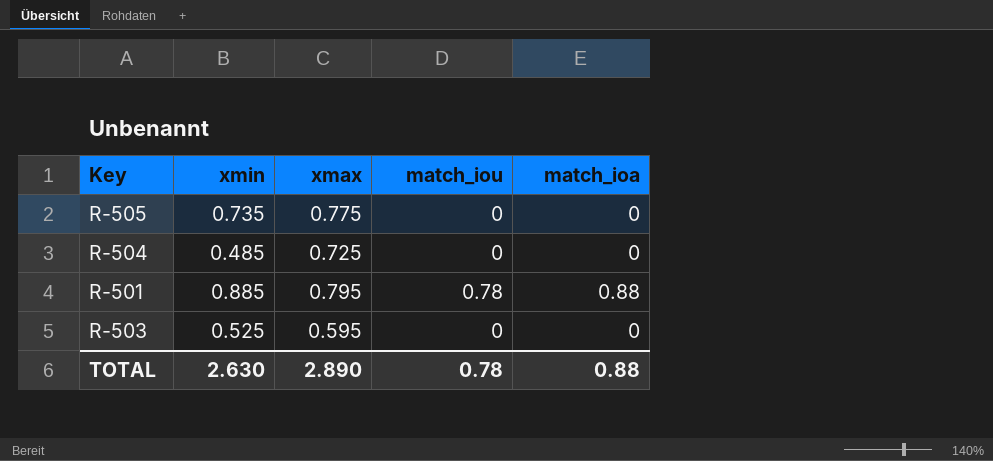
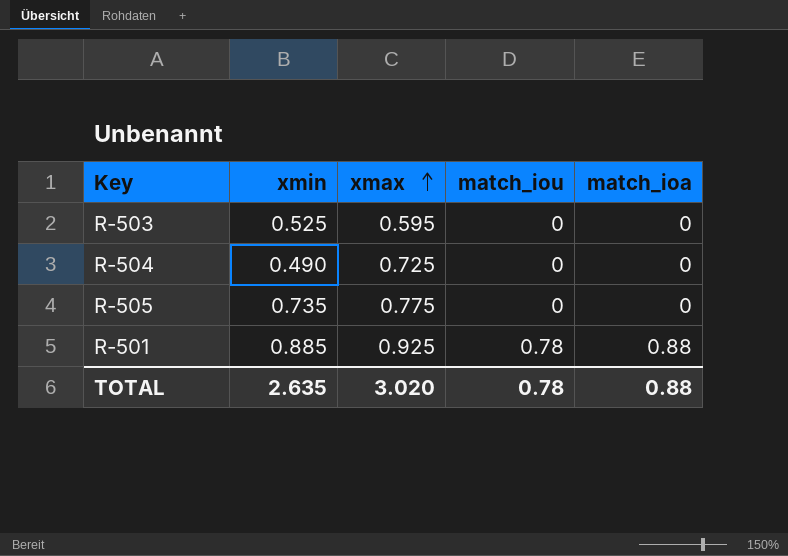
row order: none -> xmax ascending
R-504 | xmin: 0.485 -> 0.490
R-501 | xmax: 0.795 -> 0.925
TOTAL | xmin: 2.630 -> 2.635
TOTAL | xmax: 2.890 -> 3.020

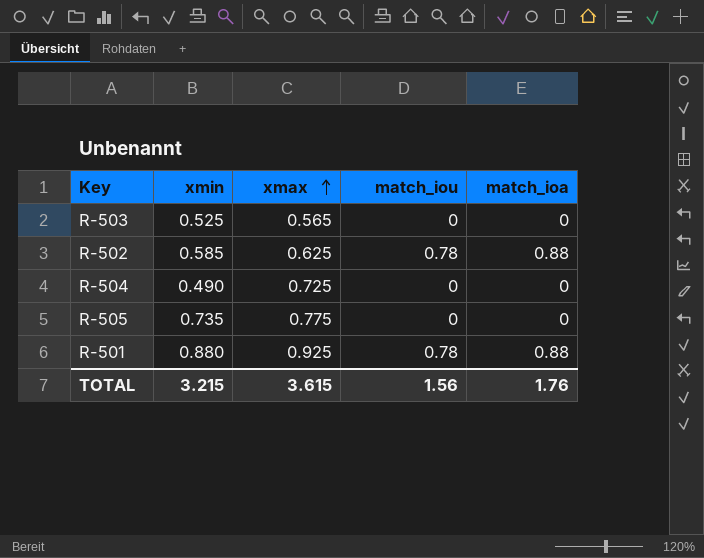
R-503 | xmax: 0.595 -> 0.565
row R-502: none -> 0.585 | 0.625 | 0.78 | 0.88
R-501 | xmin: 0.885 -> 0.880
TOTAL | xmin: 2.635 -> 3.215
TOTAL | xmax: 3.020 -> 3.615
TOTAL | match_iou: 0.78 -> 1.56
TOTAL | match_ioa: 0.88 -> 1.76

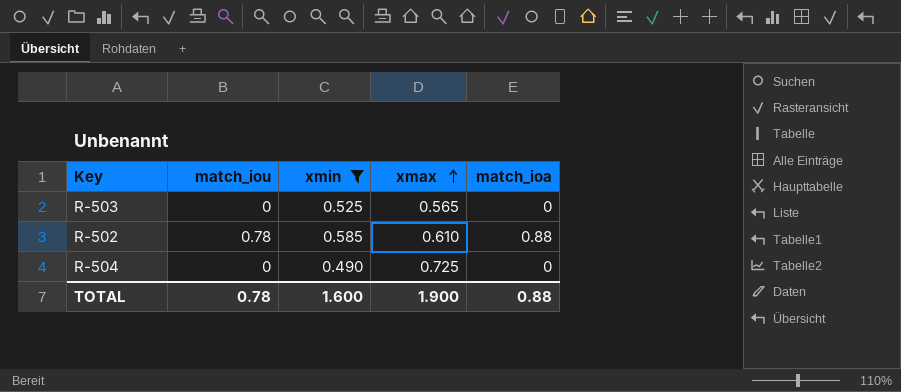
filter: none -> xmin <= 0.585
column match_iou | position: 4 -> 2
R-502 | xmax: 0.625 -> 0.610
TOTAL | match_iou: 1.56 -> 0.78
TOTAL | xmin: 3.215 -> 1.600
TOTAL | xmax: 3.615 -> 1.900
TOTAL | match_ioa: 1.76 -> 0.88

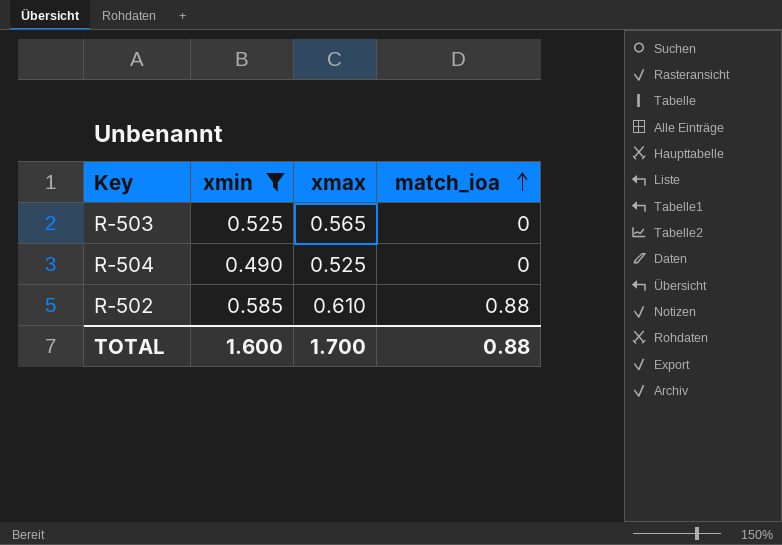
row order: xmax ascending -> match_ioa ascending
column match_iou | position: 2 -> none
R-504 | xmax: 0.725 -> 0.525
TOTAL | xmax: 1.900 -> 1.700

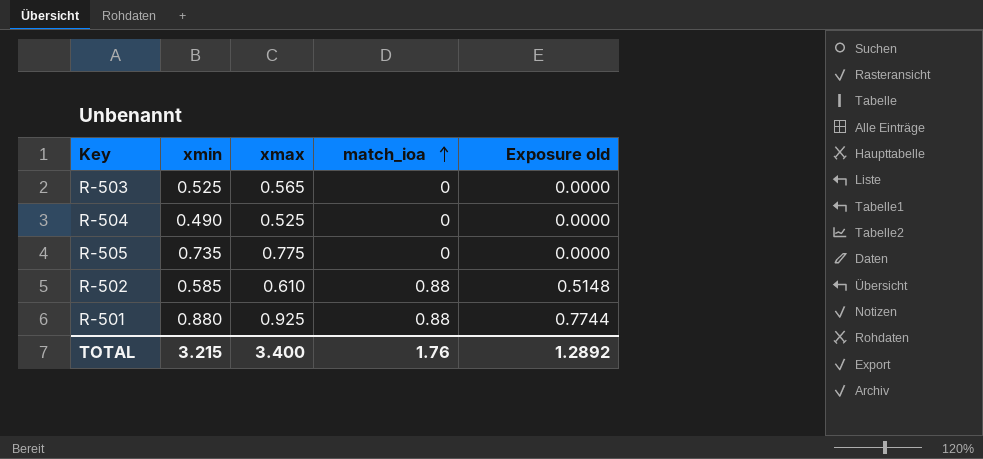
filter: xmin <= 0.585 -> none
column Exposure old | formula: none -> [xmin] * [match_ioa]
TOTAL | xmin: 1.600 -> 3.215
TOTAL | xmax: 1.700 -> 3.400
TOTAL | match_ioa: 0.88 -> 1.76

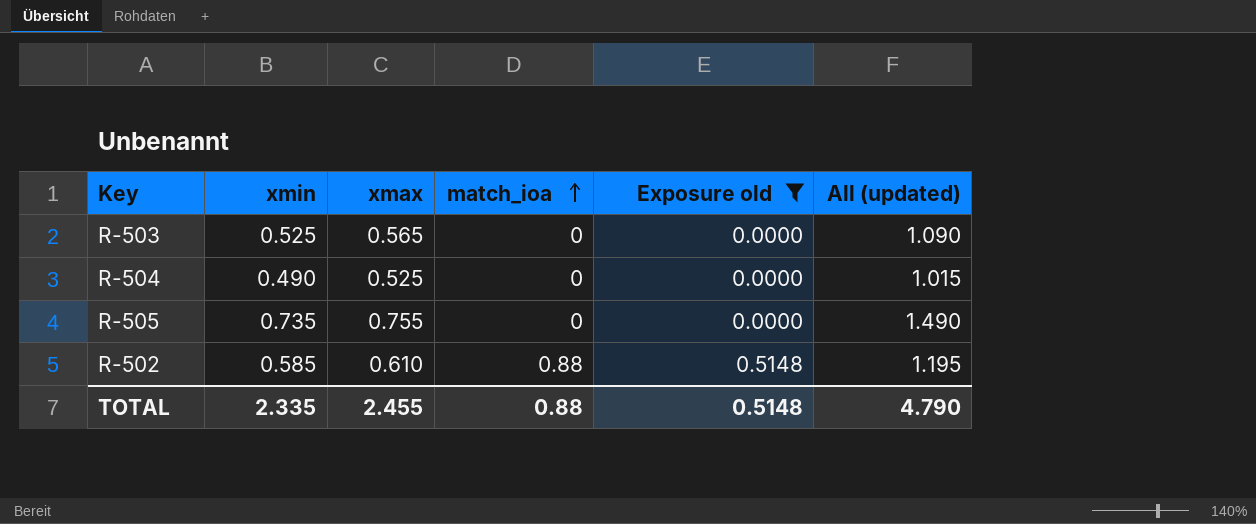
filter: none -> Exposure old != 0.7744
column All (updated) | formula: none -> [xmin] + [xmax]
R-505 | xmax: 0.775 -> 0.755
TOTAL | xmin: 3.215 -> 2.335
TOTAL | xmax: 3.400 -> 2.455
TOTAL | match_ioa: 1.76 -> 0.88
TOTAL | Exposure old: 1.2892 -> 0.5148

